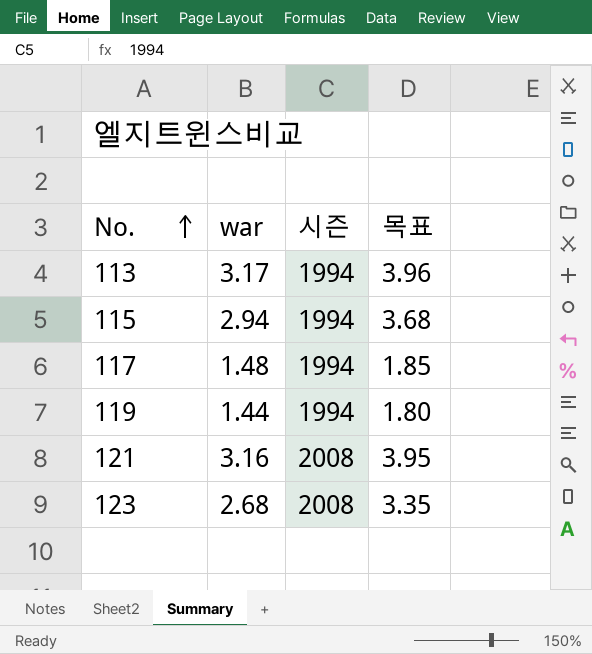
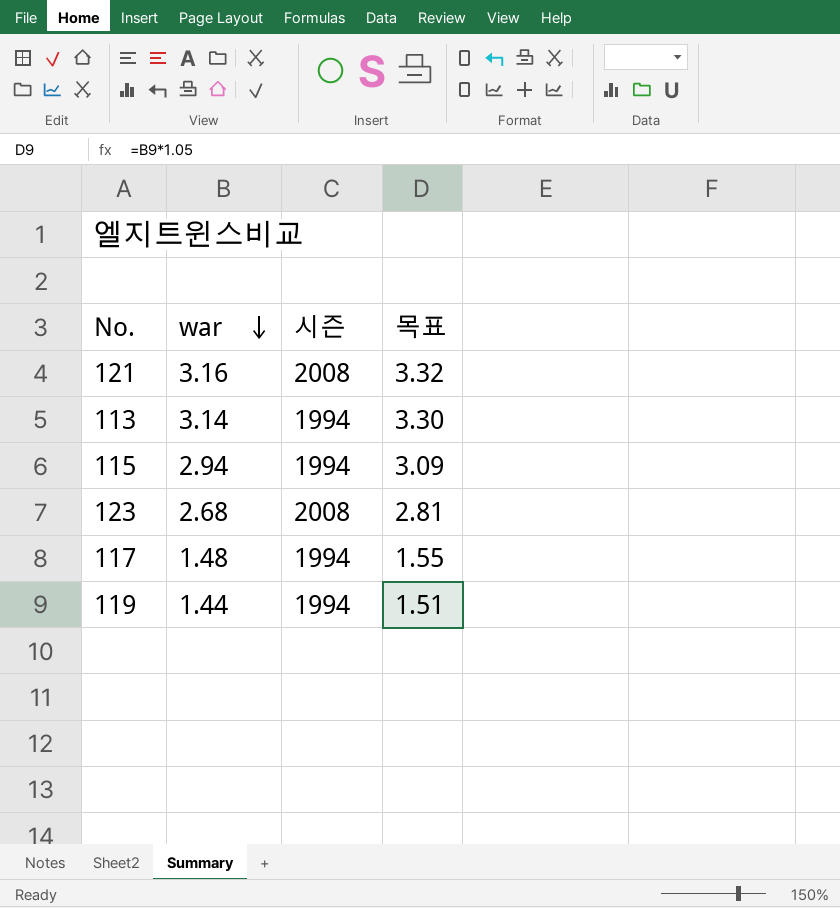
row order: No. ascending -> war descending
column 목표 | formula: [war] * 1.25 -> [war] * 1.05
113 | war: 3.17 -> 3.14

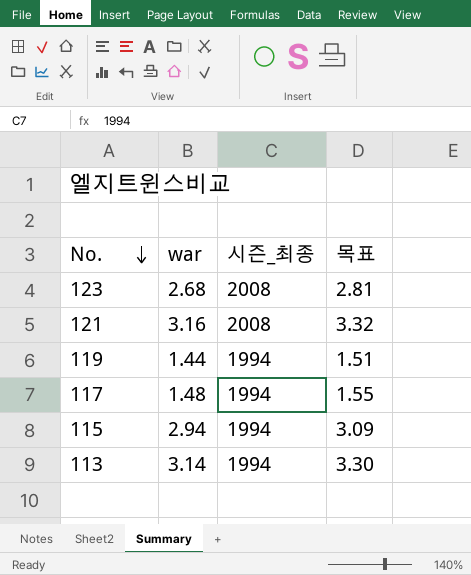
row order: war descending -> No. descending
column name: 시즌 -> 시즌_최종

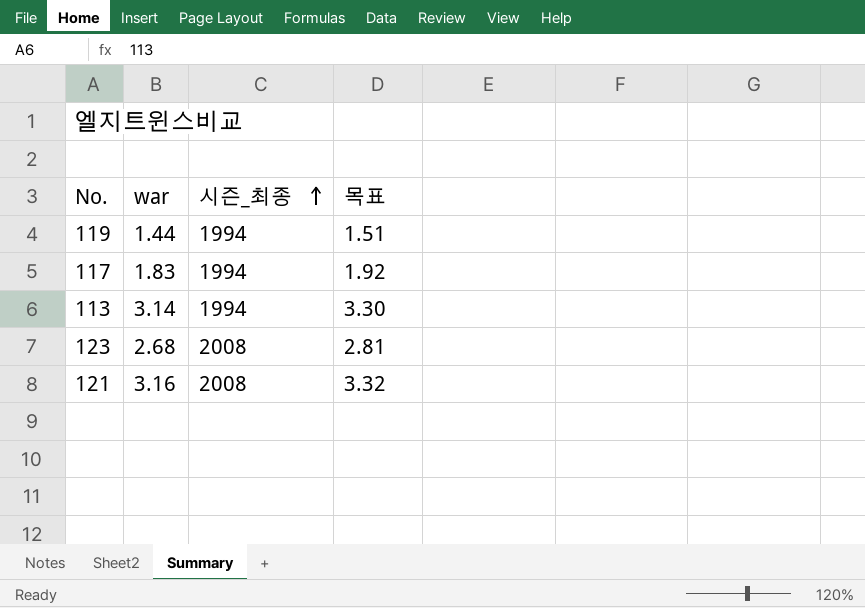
row order: No. descending -> 시즌_최종 ascending
row 115: 2.94 | 1994 | 3.09 -> none
117 | war: 1.48 -> 1.83
117 | 목표: 1.55 -> 1.92

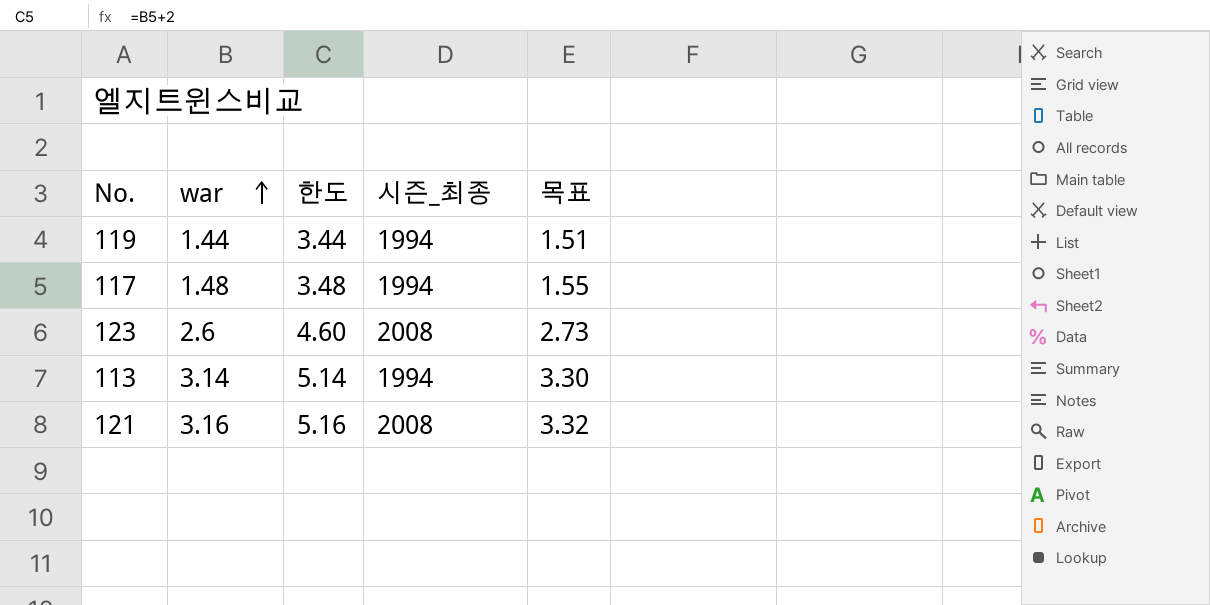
row order: 시즌_최종 ascending -> war ascending
column 한도 | formula: none -> [war] + 2
117 | war: 1.83 -> 1.48
117 | 목표: 1.92 -> 1.55
123 | war: 2.68 -> 2.6
123 | 목표: 2.81 -> 2.73

